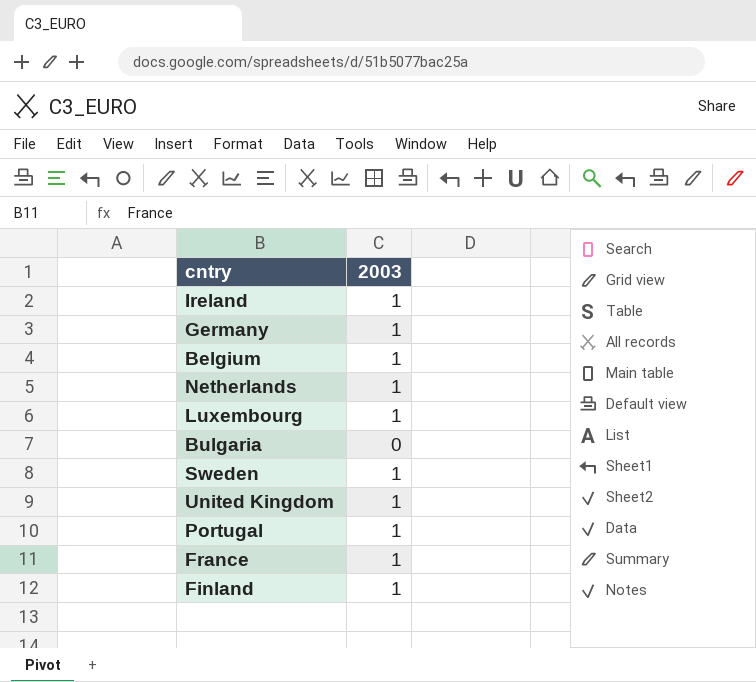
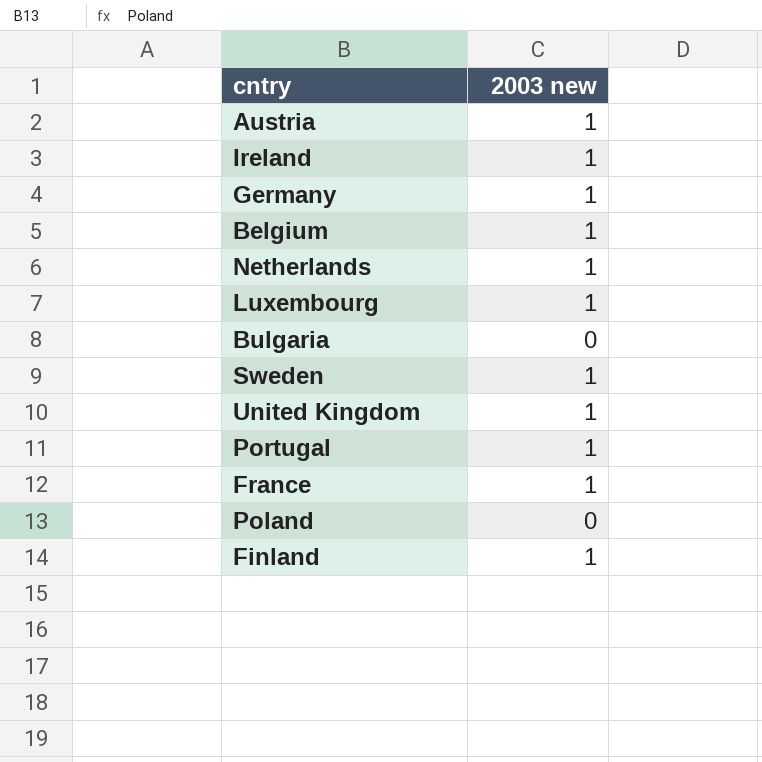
column name: 2003 -> 2003 new
row Austria: none -> 1
row Poland: none -> 0

